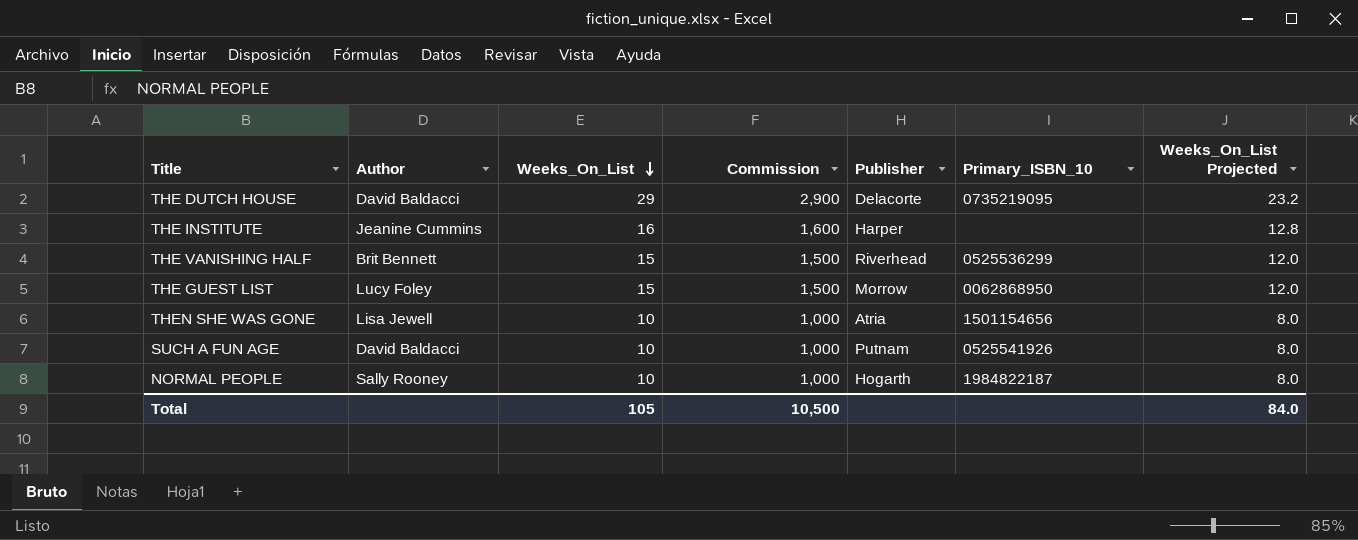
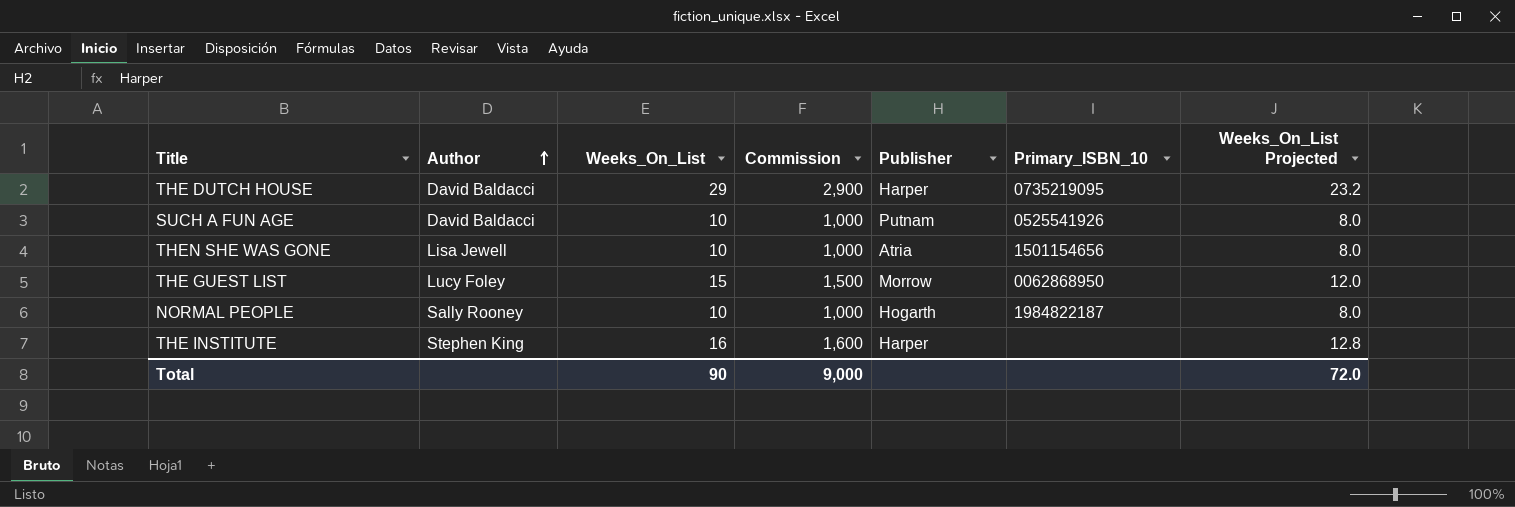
row order: Weeks_On_List descending -> Author ascending
row THE VANISHING HALF: Brit Bennett | 15 | 1,500 | Riverhead | 0525536299 | 12.0 -> none
THE DUTCH HOUSE | Publisher: Delacorte -> Harper
THE INSTITUTE | Author: Jeanine Cummins -> Stephen King
Total | Weeks_On_List: 105 -> 90
Total | Commission: 10,500 -> 9,000
Total | Weeks_On_List Projected: 84.0 -> 72.0

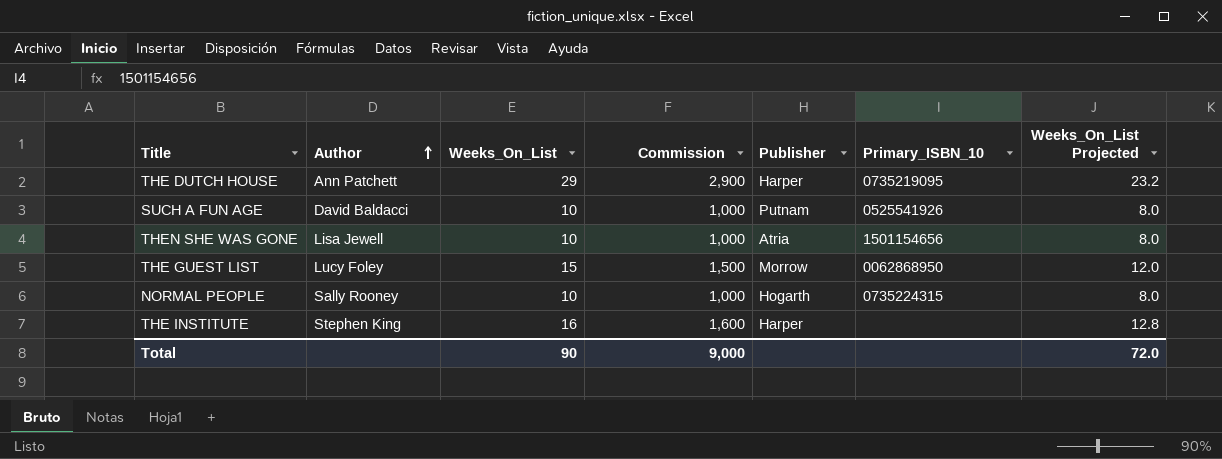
THE DUTCH HOUSE | Author: David Baldacci -> Ann Patchett
NORMAL PEOPLE | Primary_ISBN_10: 1984822187 -> 0735224315

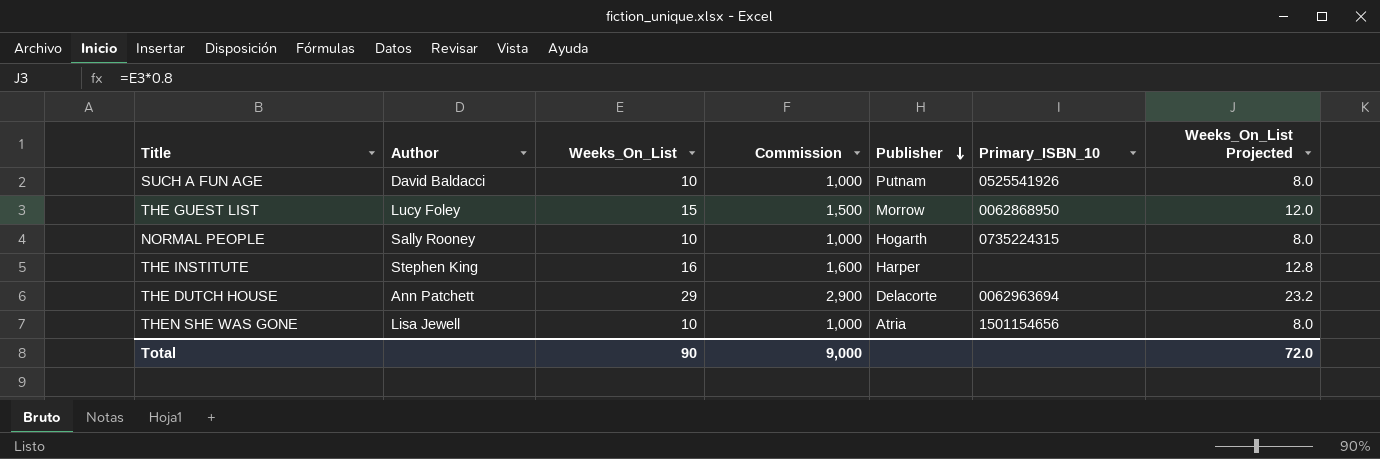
row order: Author ascending -> Publisher descending
THE DUTCH HOUSE | Publisher: Harper -> Delacorte
THE DUTCH HOUSE | Primary_ISBN_10: 0735219095 -> 0062963694

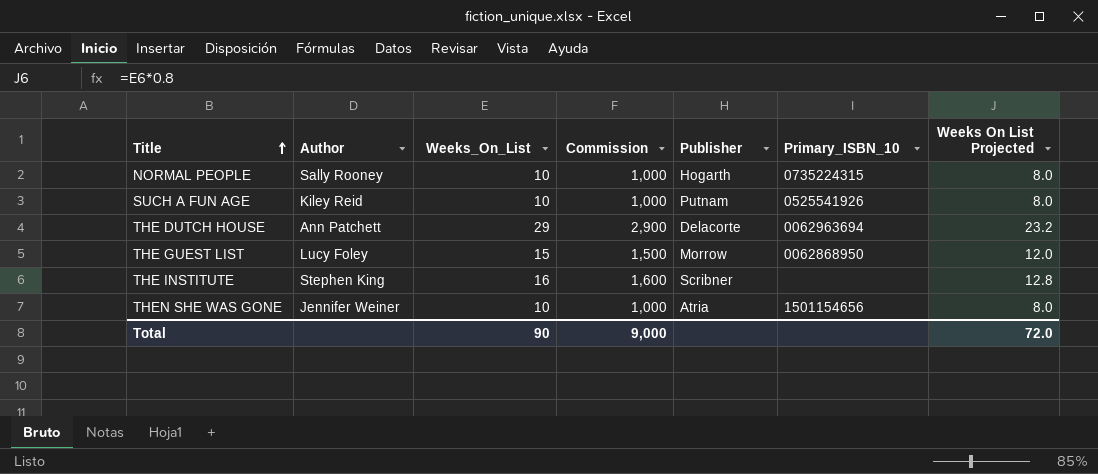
row order: Publisher descending -> Title ascending
column name: Weeks_On_List Projected -> Weeks On List Projected
SUCH A FUN AGE | Author: David Baldacci -> Kiley Reid
THE INSTITUTE | Publisher: Harper -> Scribner
THEN SHE WAS GONE | Author: Lisa Jewell -> Jennifer Weiner

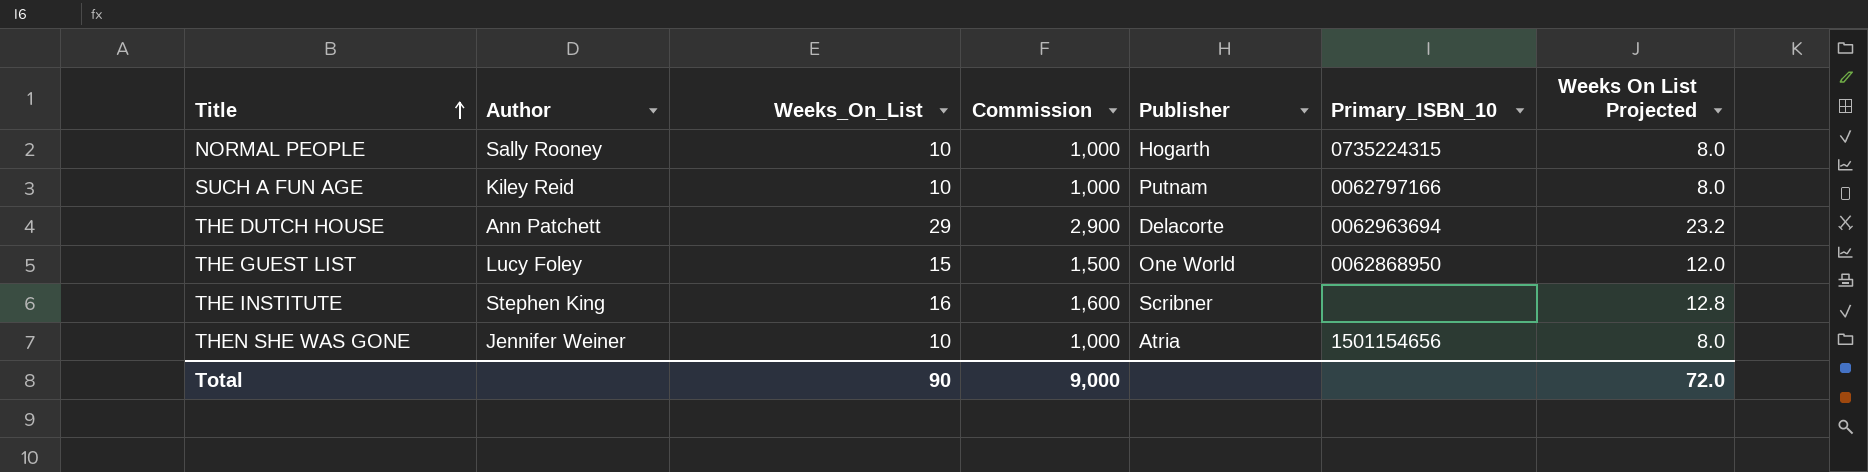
SUCH A FUN AGE | Primary_ISBN_10: 0525541926 -> 0062797166
THE GUEST LIST | Publisher: Morrow -> One World

